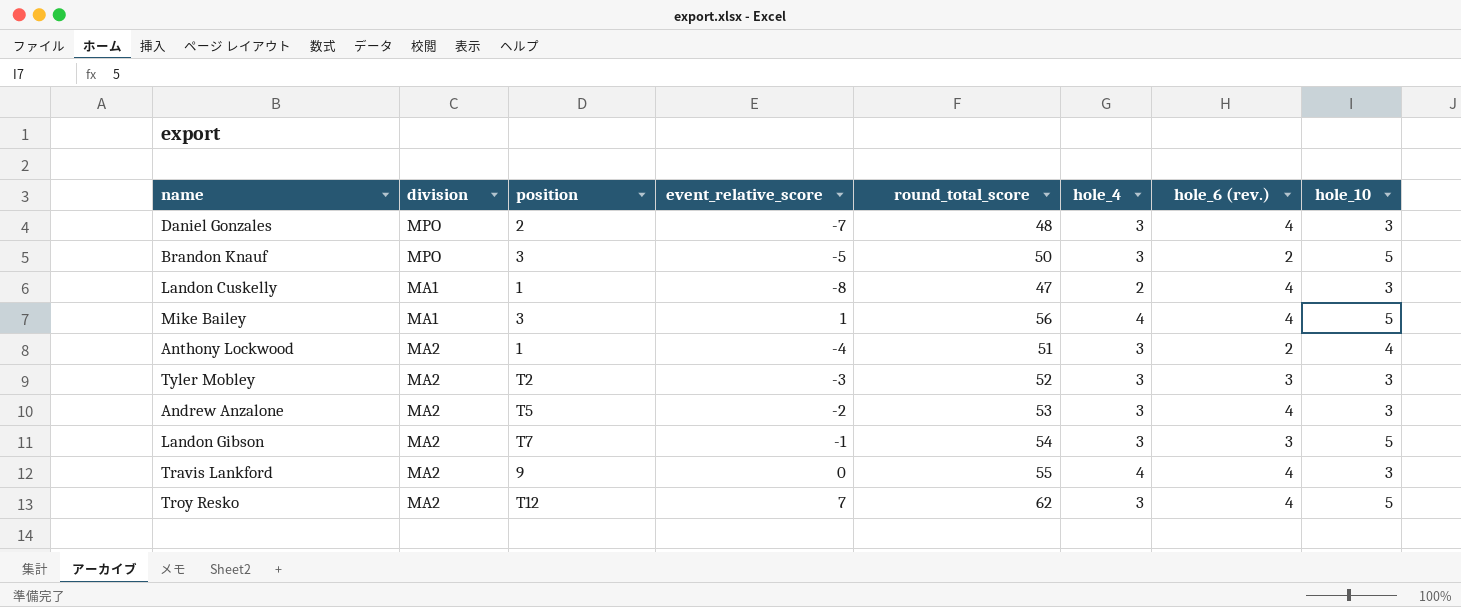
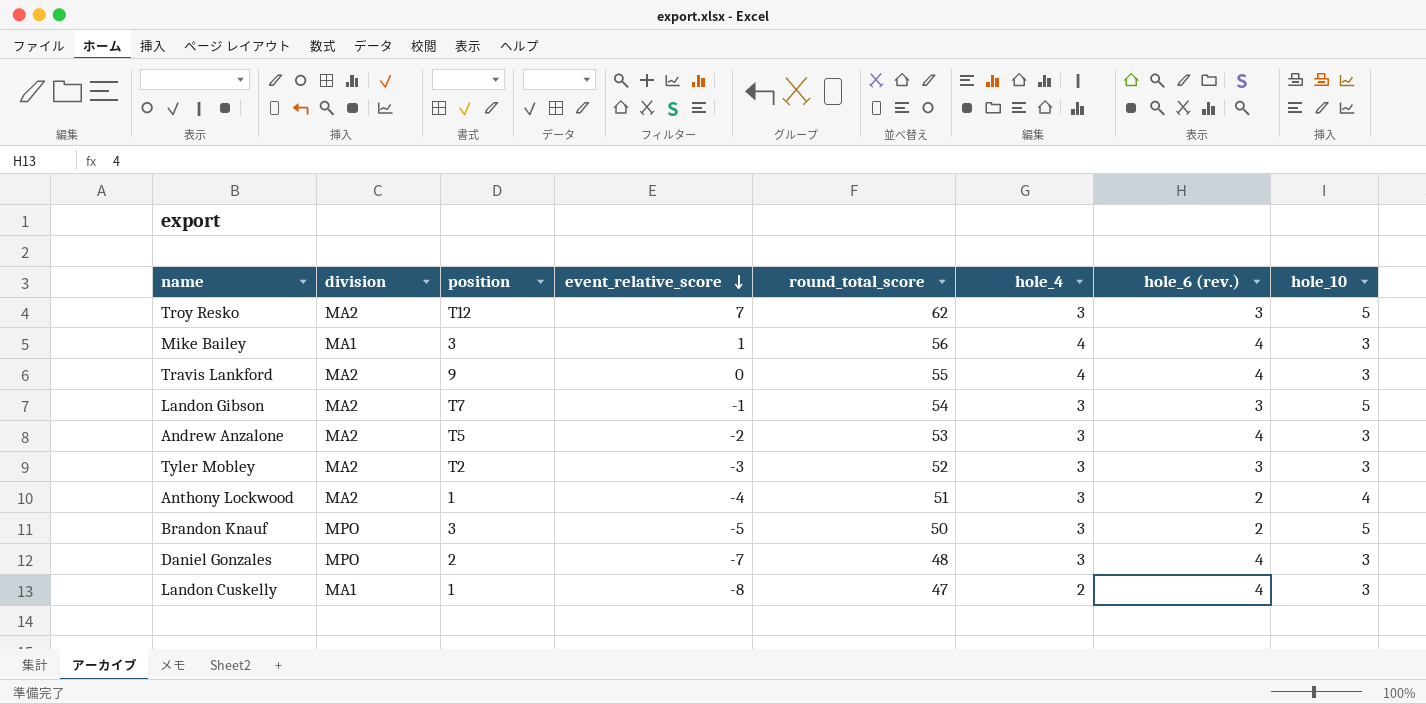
row order: none -> event_relative_score descending
Troy Resko | hole_6 (rev.): 4 -> 3
Mike Bailey | hole_10: 5 -> 3

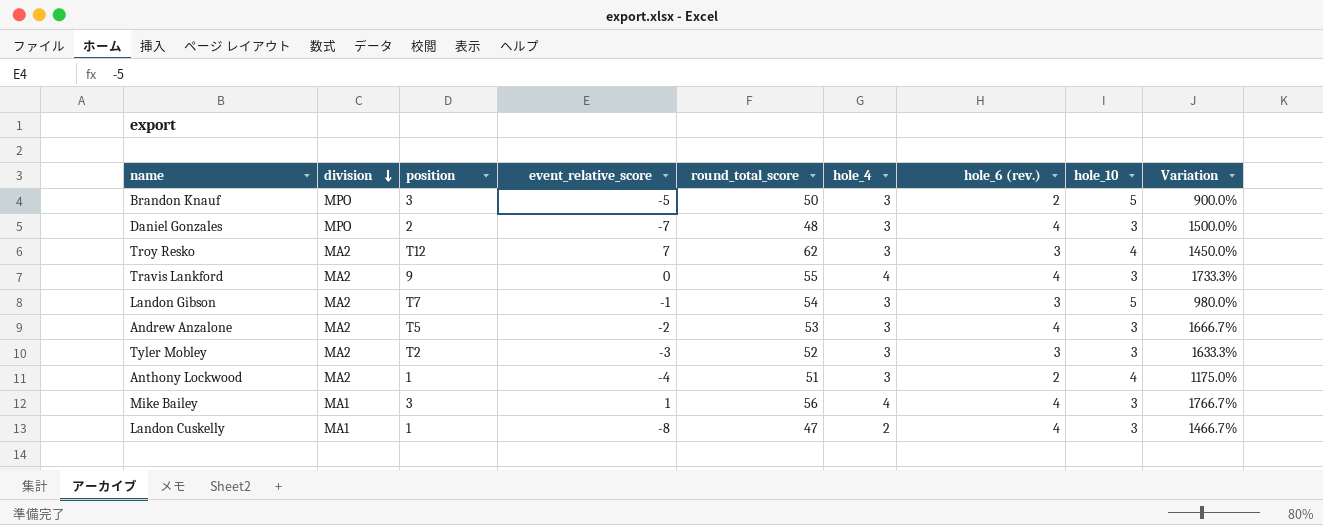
row order: event_relative_score descending -> division descending
column Variation | formula: none -> ([round_total_score] - [hole_10]) / [hole_10]
Troy Resko | hole_10: 5 -> 4

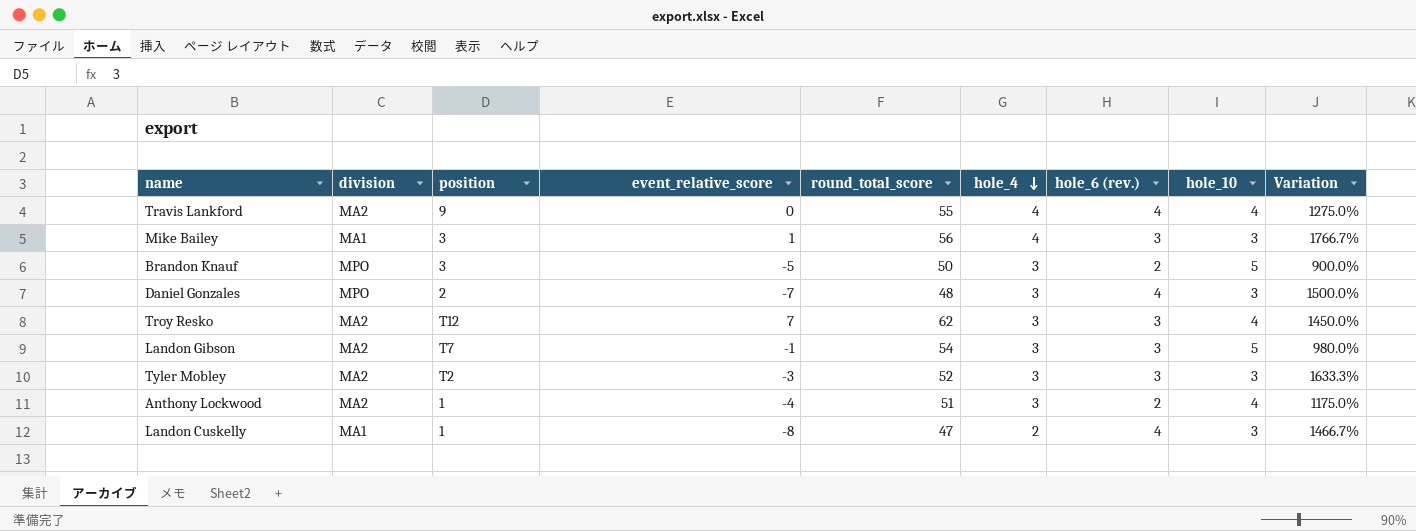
row order: division descending -> hole_4 descending
row Andrew Anzalone: MA2 | T5 | -2 | 53 | 3 | 4 | 3 | 1666.7% -> none
Travis Lankford | hole_10: 3 -> 4
Travis Lankford | Variation: 1733.3% -> 1275.0%
Mike Bailey | hole_6 (rev.): 4 -> 3

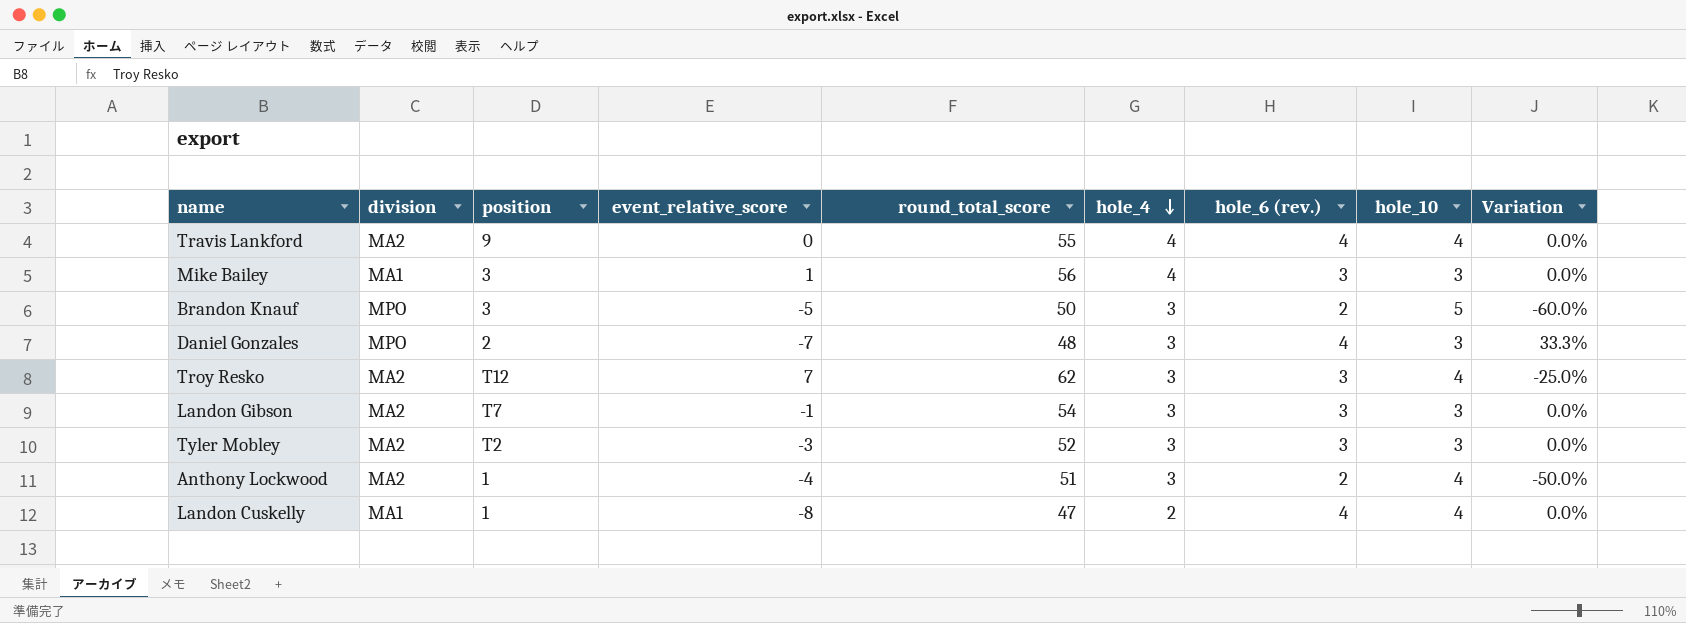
column Variation | formula: ([round_total_score] - [hole_10]) / [hole_10] -> ([hole_6 (rev.)] - [hole_10]) / [hole_10]
Landon Gibson | hole_10: 5 -> 3
Landon Cuskelly | hole_10: 3 -> 4

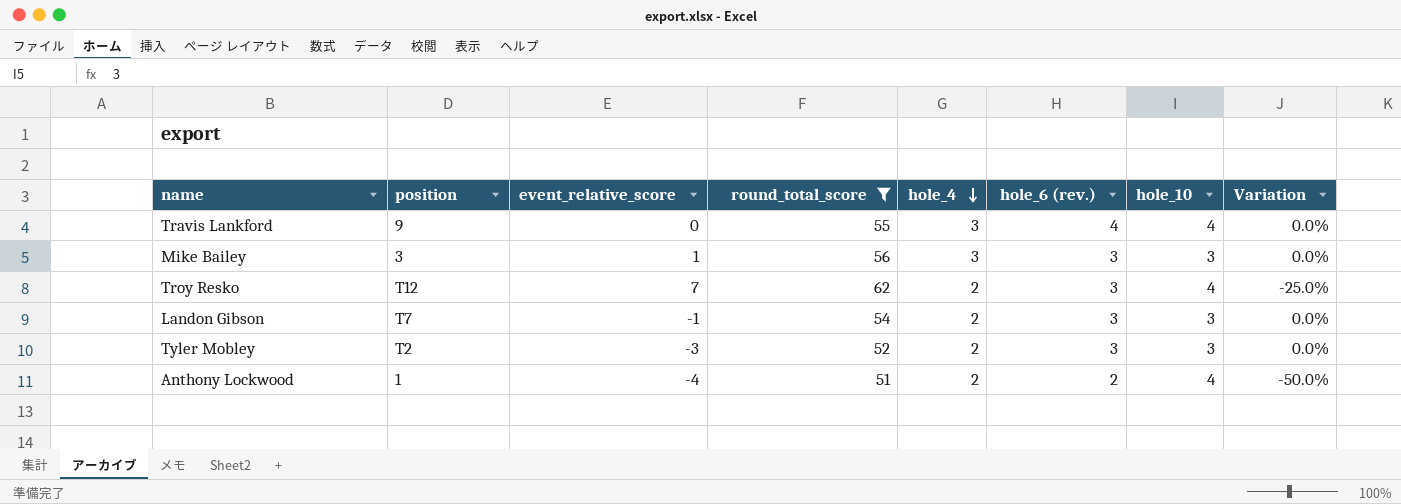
filter: none -> round_total_score >= 51
column division | position: 2 -> none
Travis Lankford | hole_4: 4 -> 3
Mike Bailey | hole_4: 4 -> 3
Troy Resko | hole_4: 3 -> 2
Landon Gibson | hole_4: 3 -> 2
Tyler Mobley | hole_4: 3 -> 2
Anthony Lockwood | hole_4: 3 -> 2

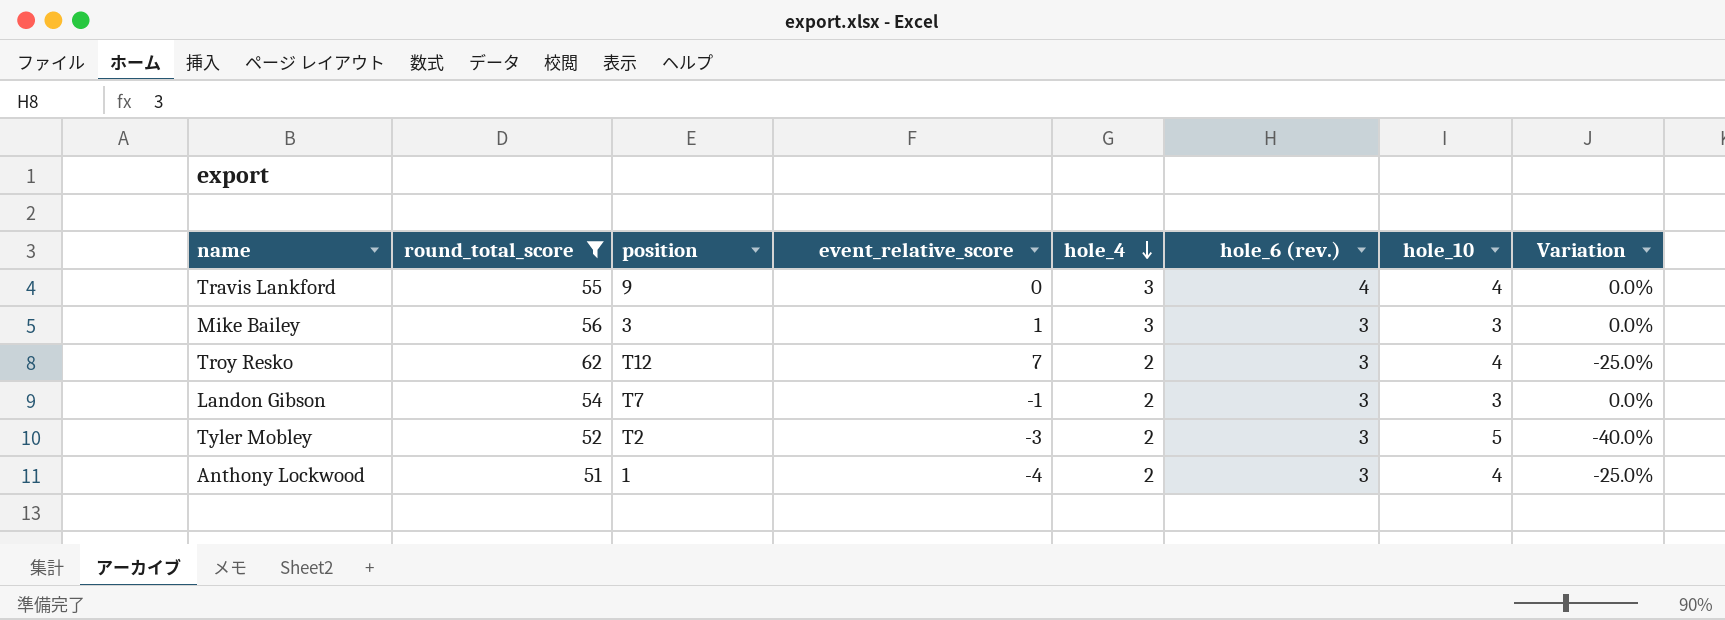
column round_total_score | position: 4 -> 2
Tyler Mobley | hole_10: 3 -> 5
Tyler Mobley | Variation: 0.0% -> -40.0%
Anthony Lockwood | hole_6 (rev.): 2 -> 3
Anthony Lockwood | Variation: -50.0% -> -25.0%

